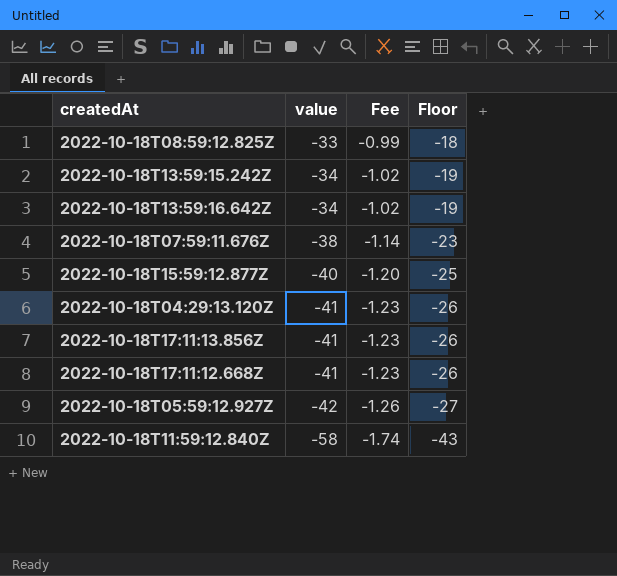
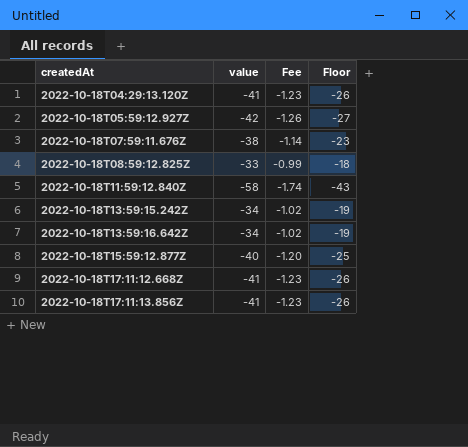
row order: value descending -> createdAt ascending

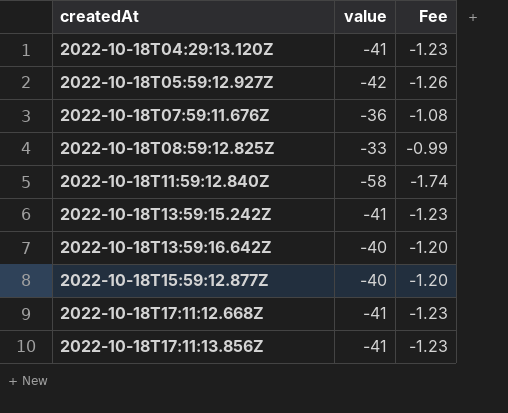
column Floor | formula: [value] + 15 -> none
2022-10-18T07:59:11.676Z | value: -38 -> -36
2022-10-18T07:59:11.676Z | Fee: -1.14 -> -1.08
2022-10-18T13:59:15.242Z | value: -34 -> -41
2022-10-18T13:59:15.242Z | Fee: -1.02 -> -1.23
2022-10-18T13:59:16.642Z | value: -34 -> -40
2022-10-18T13:59:16.642Z | Fee: -1.02 -> -1.20

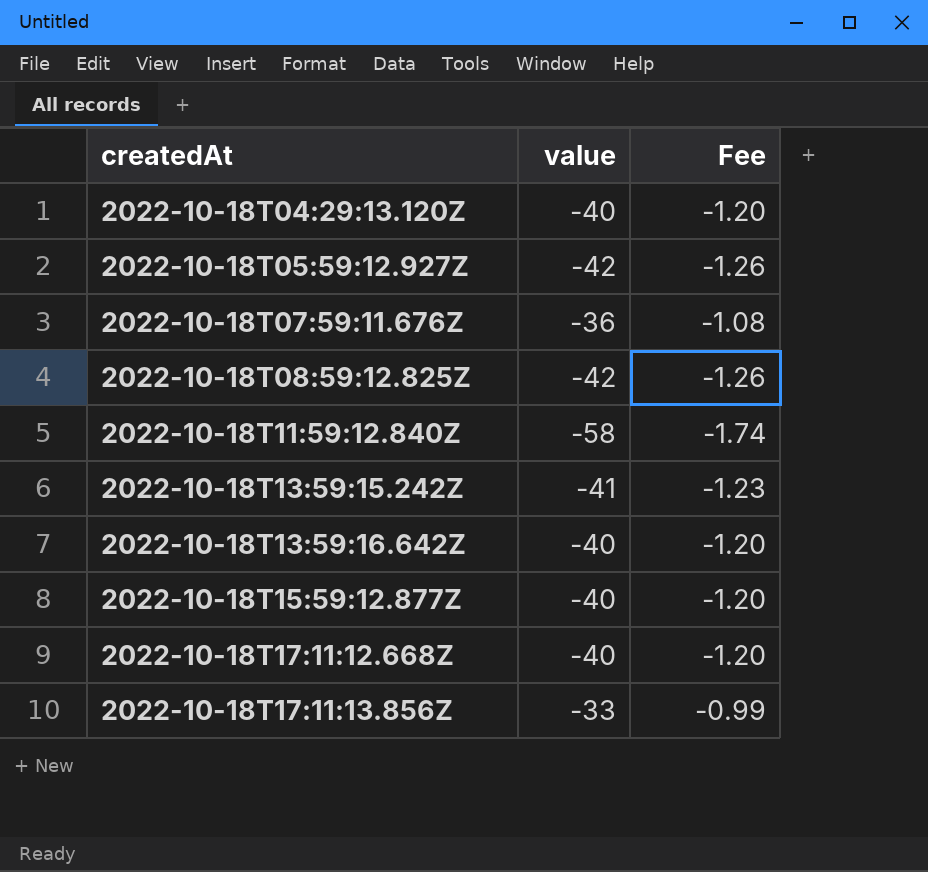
2022-10-18T04:29:13.120Z | value: -41 -> -40
2022-10-18T04:29:13.120Z | Fee: -1.23 -> -1.20
2022-10-18T08:59:12.825Z | value: -33 -> -42
2022-10-18T08:59:12.825Z | Fee: -0.99 -> -1.26
2022-10-18T17:11:12.668Z | value: -41 -> -40
2022-10-18T17:11:12.668Z | Fee: -1.23 -> -1.20
2022-10-18T17:11:13.856Z | value: -41 -> -33
2022-10-18T17:11:13.856Z | Fee: -1.23 -> -0.99

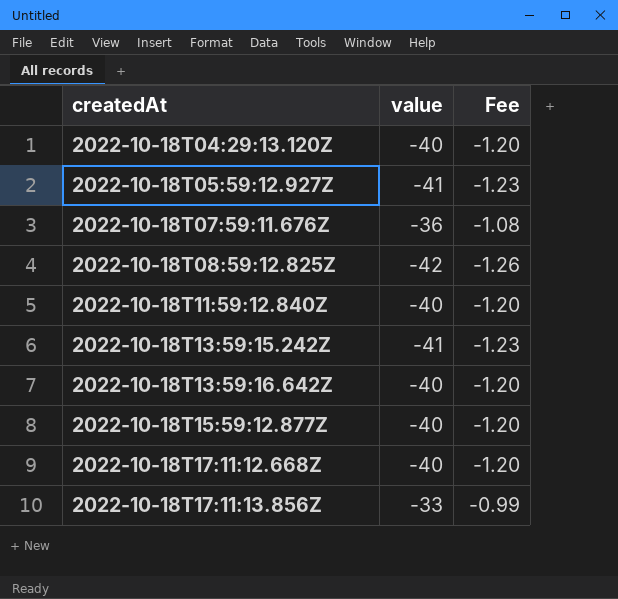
2022-10-18T05:59:12.927Z | value: -42 -> -41
2022-10-18T05:59:12.927Z | Fee: -1.26 -> -1.23
2022-10-18T11:59:12.840Z | value: -58 -> -40
2022-10-18T11:59:12.840Z | Fee: -1.74 -> -1.20

